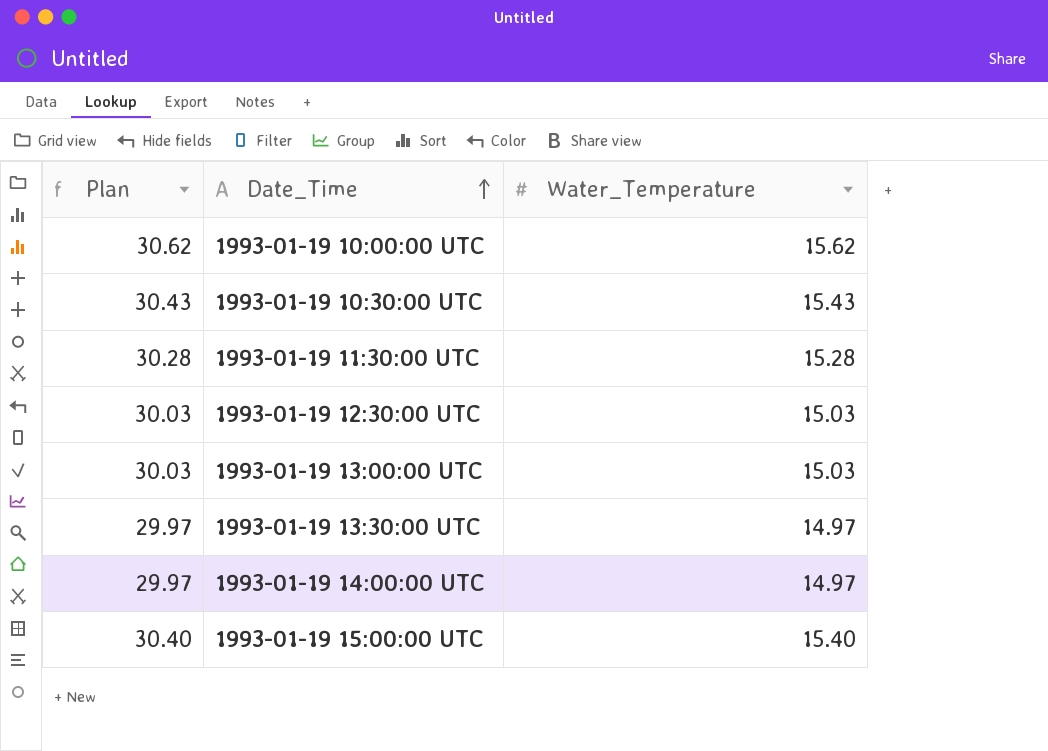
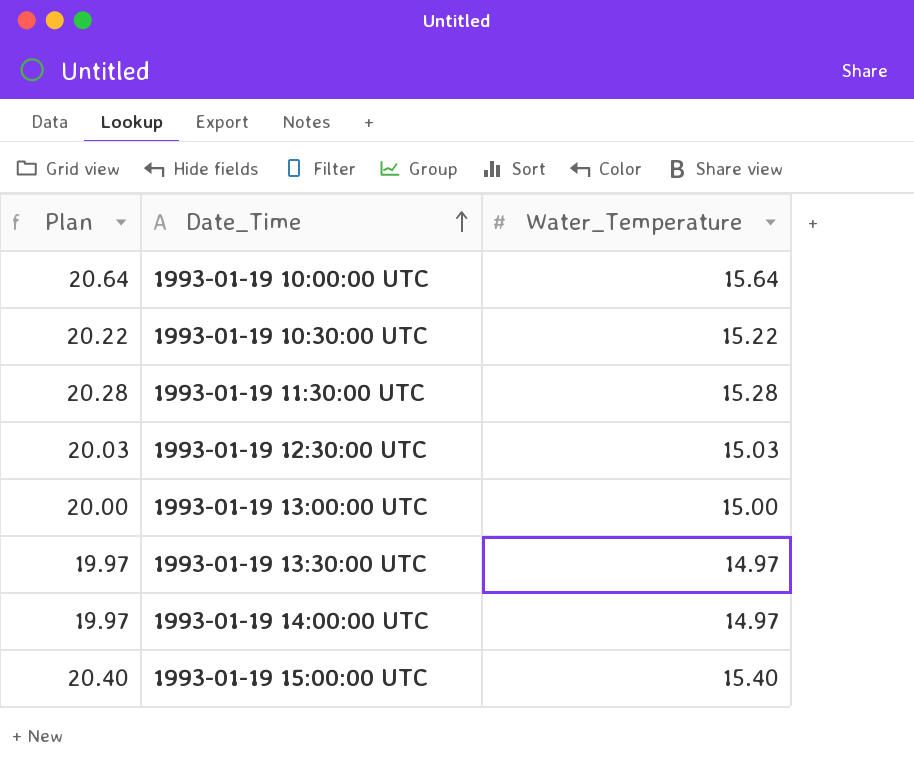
column Plan | formula: [Water_Temperature] + 15 -> [Water_Temperature] + 5
1993-01-19 10:00:00 UTC | Water_Temperature: 15.62 -> 15.64
1993-01-19 10:30:00 UTC | Water_Temperature: 15.43 -> 15.22
1993-01-19 13:00:00 UTC | Water_Temperature: 15.03 -> 15.00

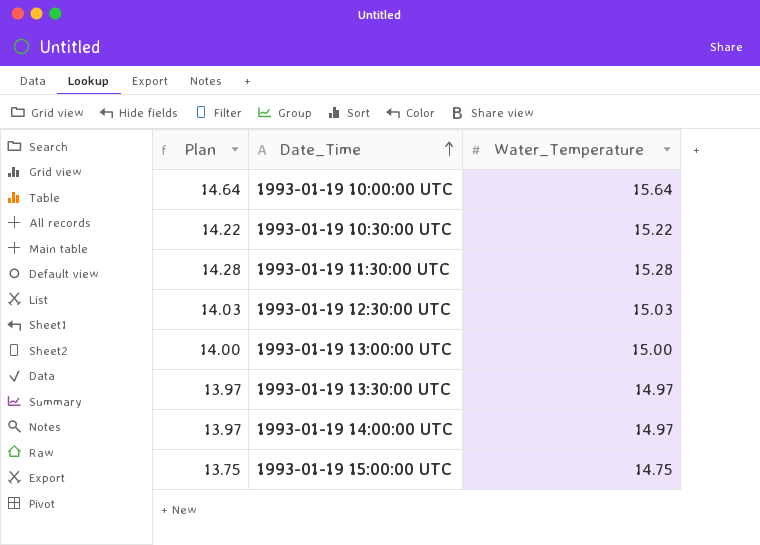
column Plan | formula: [Water_Temperature] + 5 -> [Water_Temperature] - 1
1993-01-19 15:00:00 UTC | Water_Temperature: 15.40 -> 14.75

